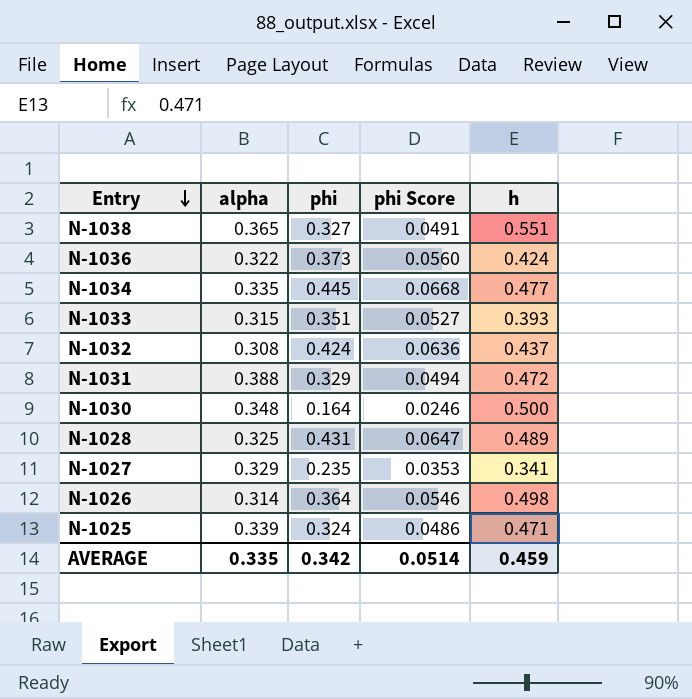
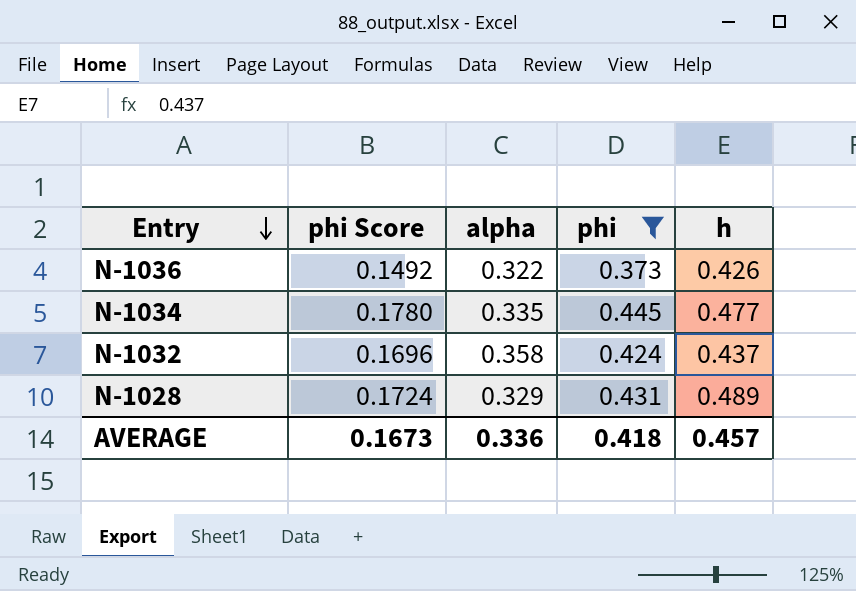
filter: none -> phi >= 0.373
column phi Score | formula: [phi] * 0.15 -> [phi] * 0.4
column phi Score | position: 4 -> 2
N-1036 | h: 0.424 -> 0.426
N-1032 | alpha: 0.308 -> 0.358
N-1028 | alpha: 0.325 -> 0.329
AVERAGE | phi Score: 0.0514 -> 0.1673
AVERAGE | alpha: 0.335 -> 0.336
AVERAGE | phi: 0.342 -> 0.418
AVERAGE | h: 0.459 -> 0.457

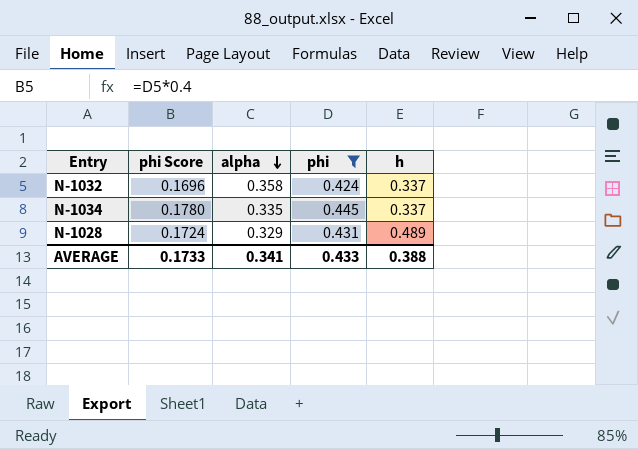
row order: Entry descending -> alpha descending
row N-1036: 0.1492 | 0.322 | 0.373 | 0.426 -> none
N-1032 | h: 0.437 -> 0.337
N-1034 | h: 0.477 -> 0.337
AVERAGE | phi Score: 0.1673 -> 0.1733
AVERAGE | alpha: 0.336 -> 0.341
AVERAGE | phi: 0.418 -> 0.433
AVERAGE | h: 0.457 -> 0.388

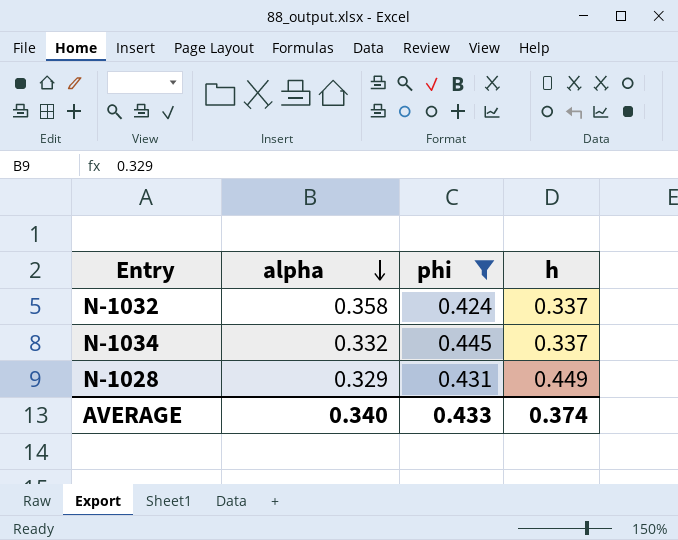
column phi Score | formula: [phi] * 0.4 -> none
N-1034 | alpha: 0.335 -> 0.332
N-1028 | h: 0.489 -> 0.449
AVERAGE | alpha: 0.341 -> 0.340
AVERAGE | h: 0.388 -> 0.374

